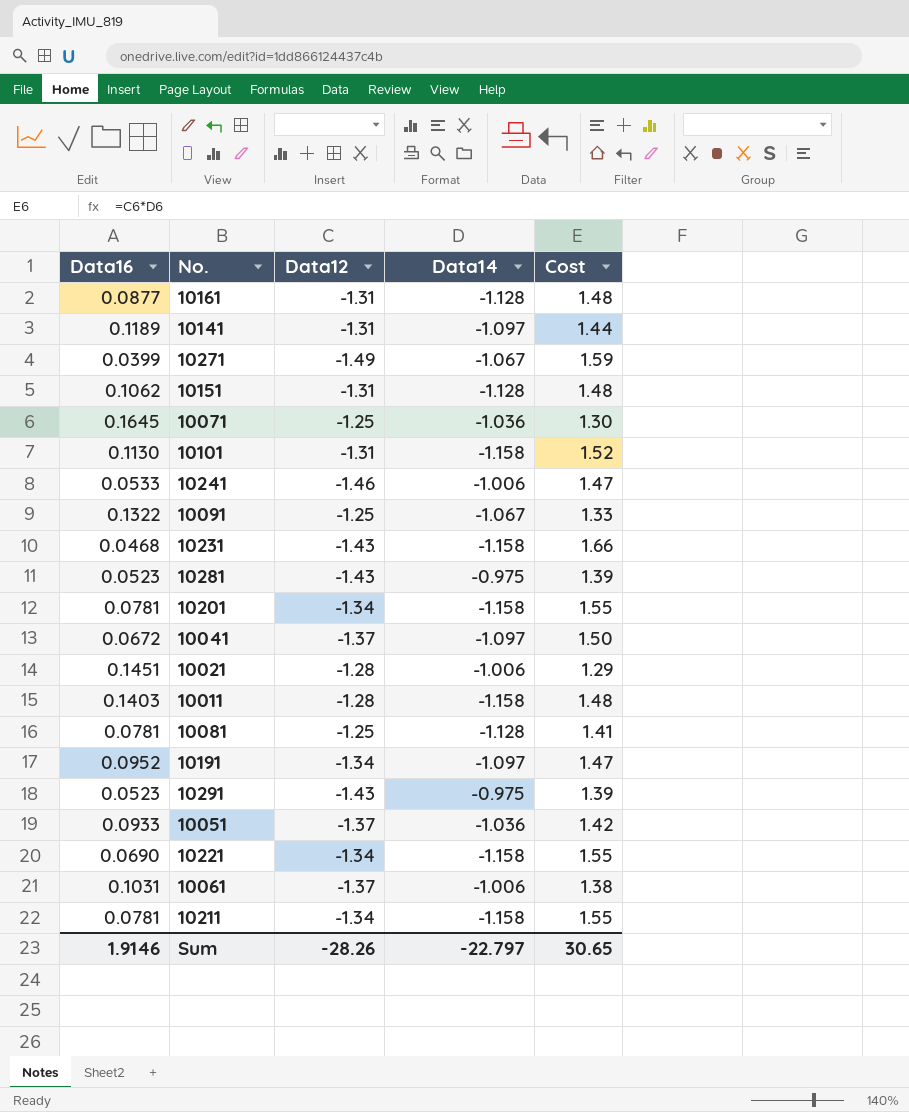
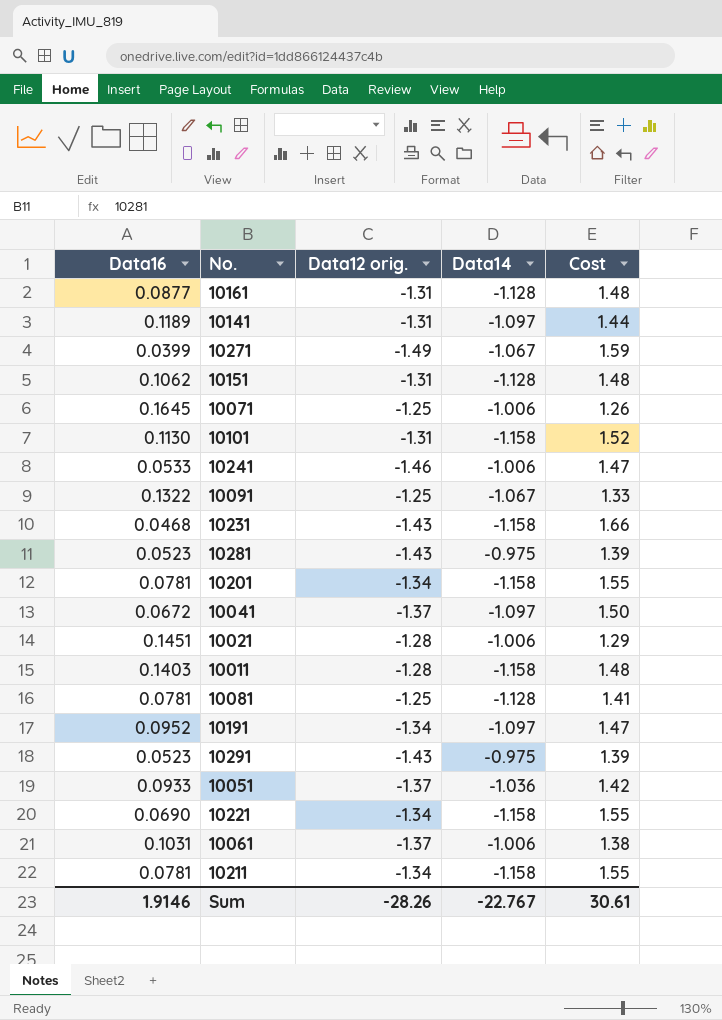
column name: Data12 -> Data12 orig.
10071 | Data14: -1.036 -> -1.006
10071 | Cost: 1.30 -> 1.26
Sum | Data14: -22.797 -> -22.767
Sum | Cost: 30.65 -> 30.61

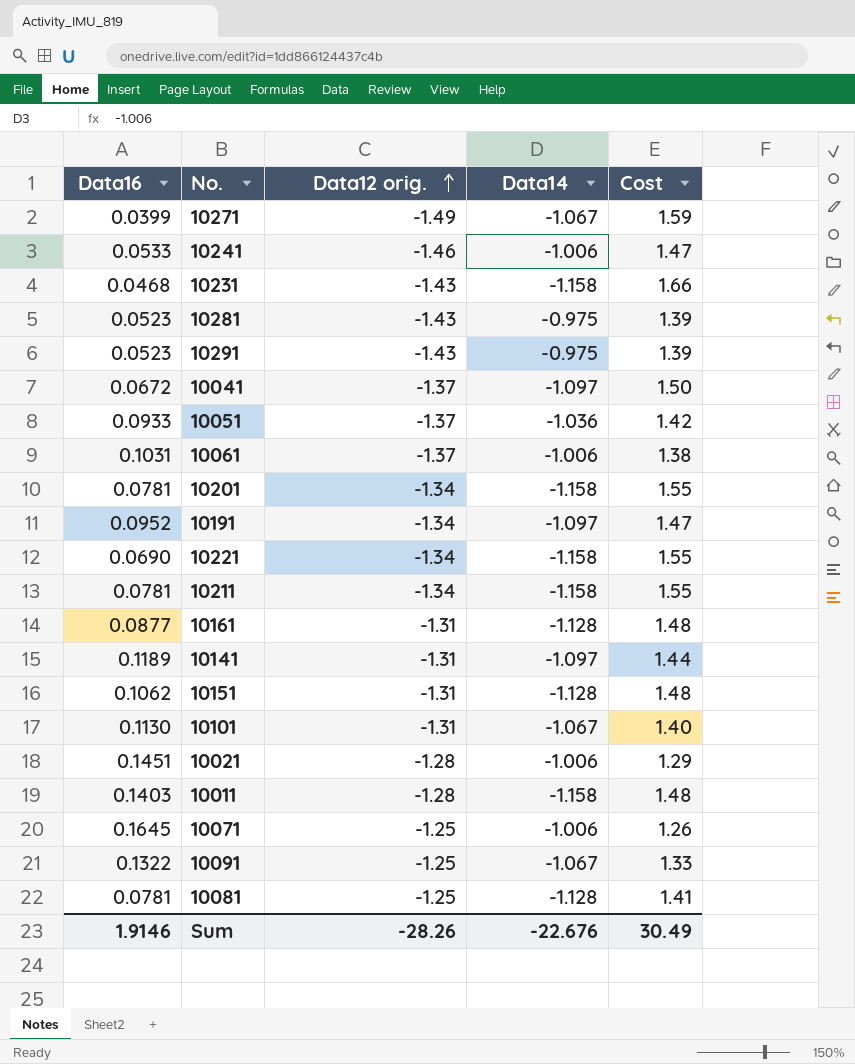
row order: none -> Data12 orig. ascending
10101 | Data14: -1.158 -> -1.067
10101 | Cost: 1.52 -> 1.40
Sum | Data14: -22.767 -> -22.676
Sum | Cost: 30.61 -> 30.49

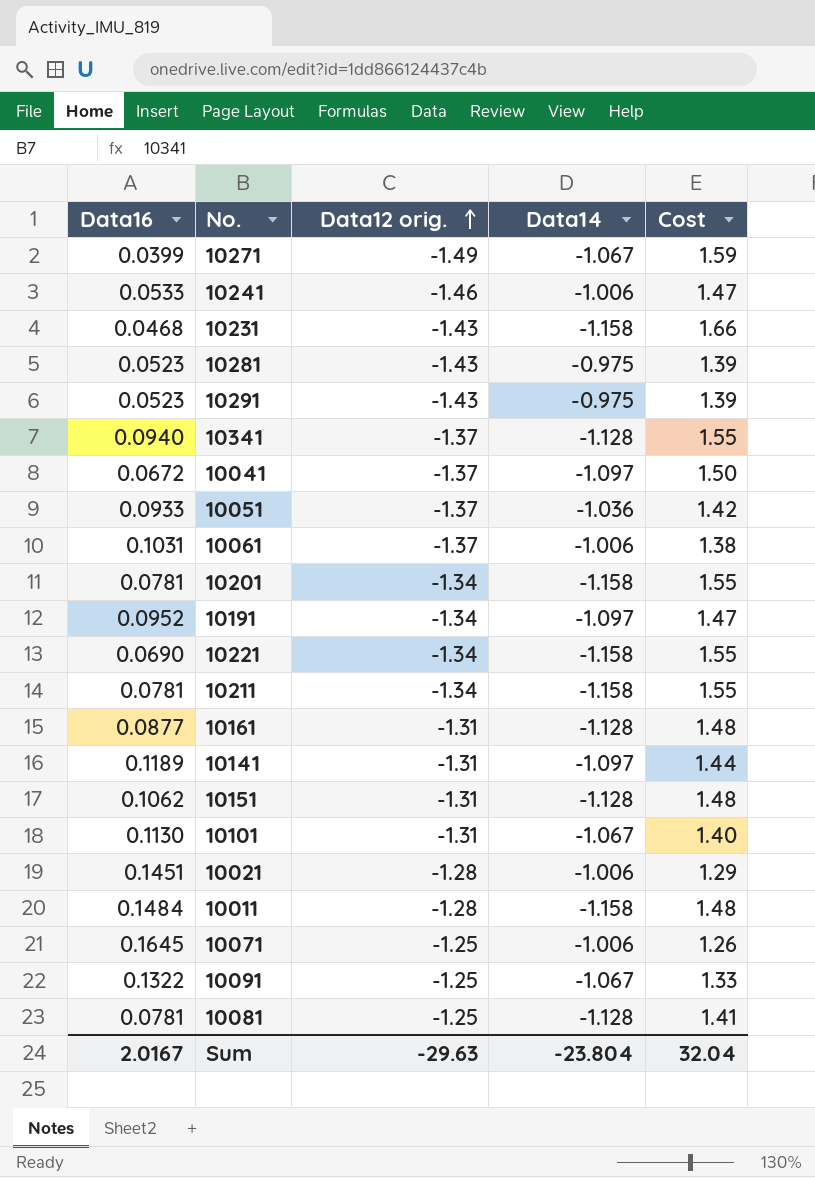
row 10341: none -> 0.0940 | -1.37 | -1.128 | 1.55
10011 | Data16: 0.1403 -> 0.1484
Sum | Data16: 1.9146 -> 2.0167
Sum | Data12 orig.: -28.26 -> -29.63
Sum | Data14: -22.676 -> -23.804
Sum | Cost: 30.49 -> 32.04

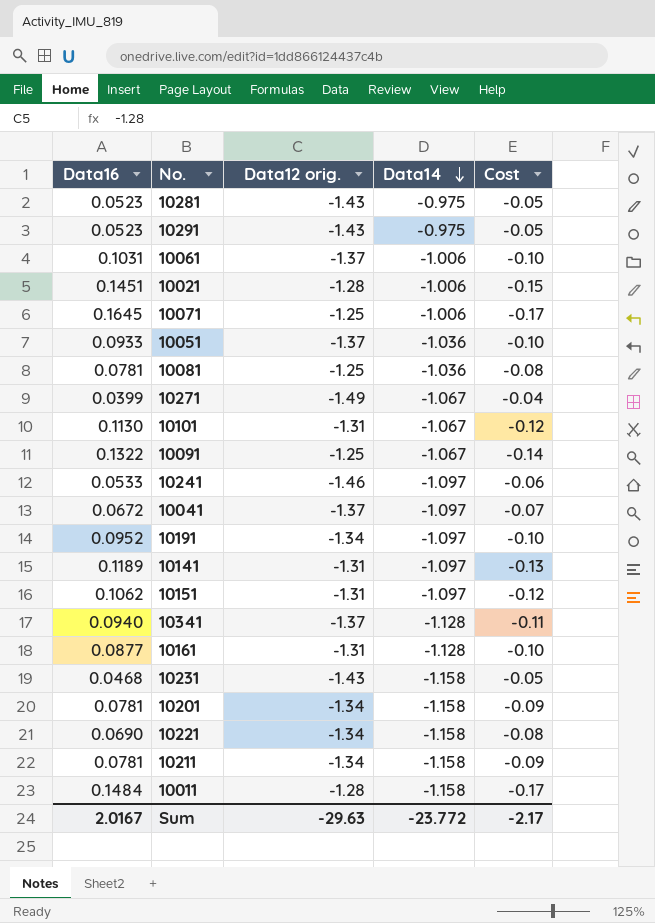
row order: Data12 orig. ascending -> Data14 descending
column Cost | formula: [Data12 orig.] * [Data14] -> [Data16] * [Data14]
10081 | Data14: -1.128 -> -1.036
10241 | Data14: -1.006 -> -1.097
10151 | Data14: -1.128 -> -1.097
Sum | Data14: -23.804 -> -23.772
Sum | Cost: 32.04 -> -2.17

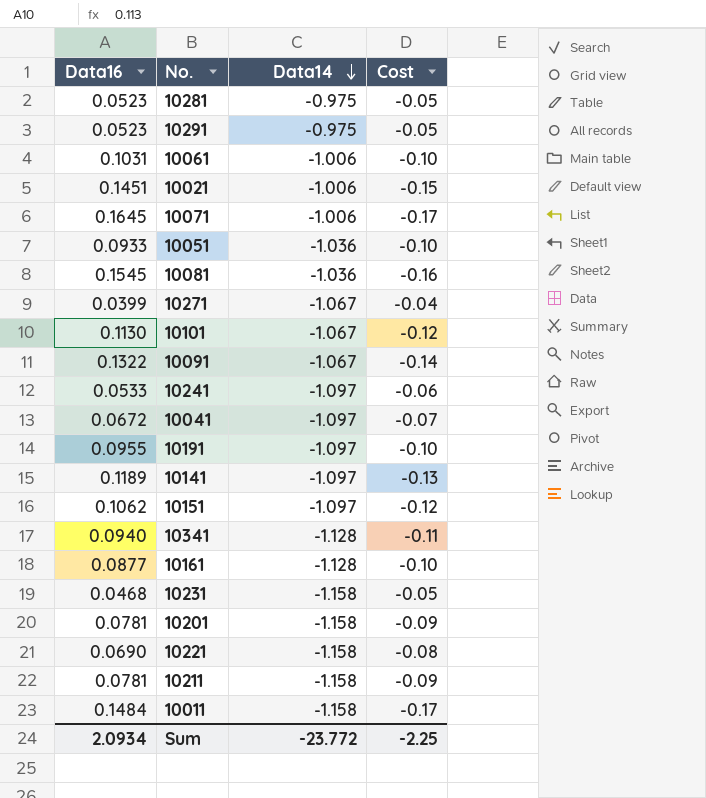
column Data12 orig. | position: 3 -> none
10081 | Data16: 0.0781 -> 0.1545
10081 | Cost: -0.08 -> -0.16
10191 | Data16: 0.0952 -> 0.0955
Sum | Data16: 2.0167 -> 2.0934
Sum | Cost: -2.17 -> -2.25

